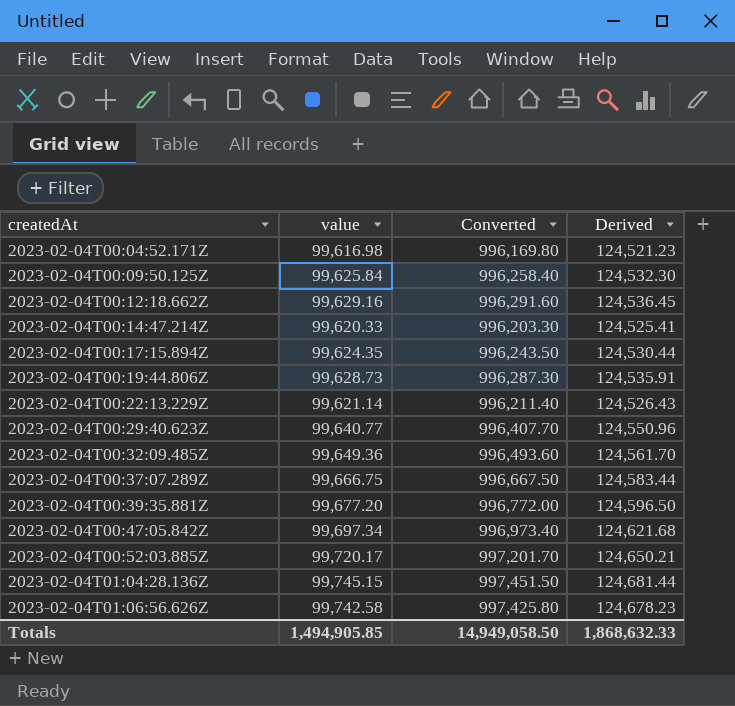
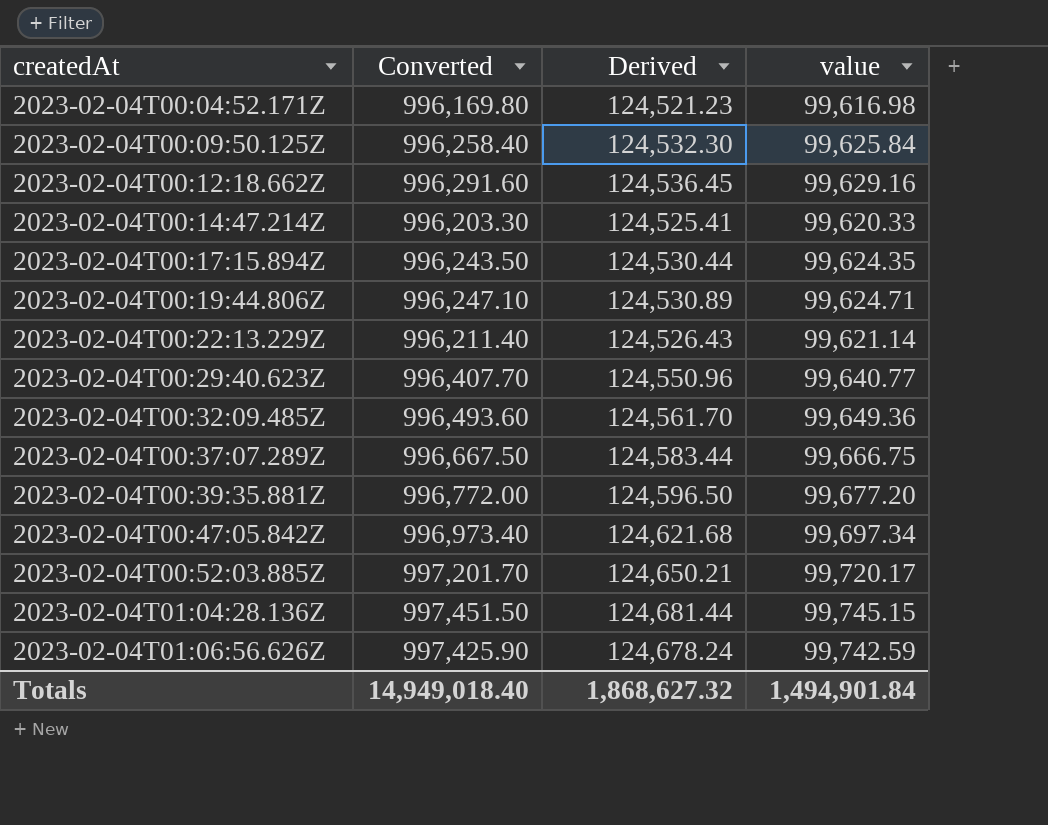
column value | position: 2 -> 4
2023-02-04T00:19:44.806Z | Converted: 996,287.30 -> 996,247.10
2023-02-04T00:19:44.806Z | Derived: 124,535.91 -> 124,530.89
2023-02-04T00:19:44.806Z | value: 99,628.73 -> 99,624.71
2023-02-04T01:06:56.626Z | Converted: 997,425.80 -> 997,425.90
2023-02-04T01:06:56.626Z | Derived: 124,678.23 -> 124,678.24
2023-02-04T01:06:56.626Z | value: 99,742.58 -> 99,742.59
Totals | Converted: 14,949,058.50 -> 14,949,018.40
Totals | Derived: 1,868,632.33 -> 1,868,627.32
Totals | value: 1,494,905.85 -> 1,494,901.84

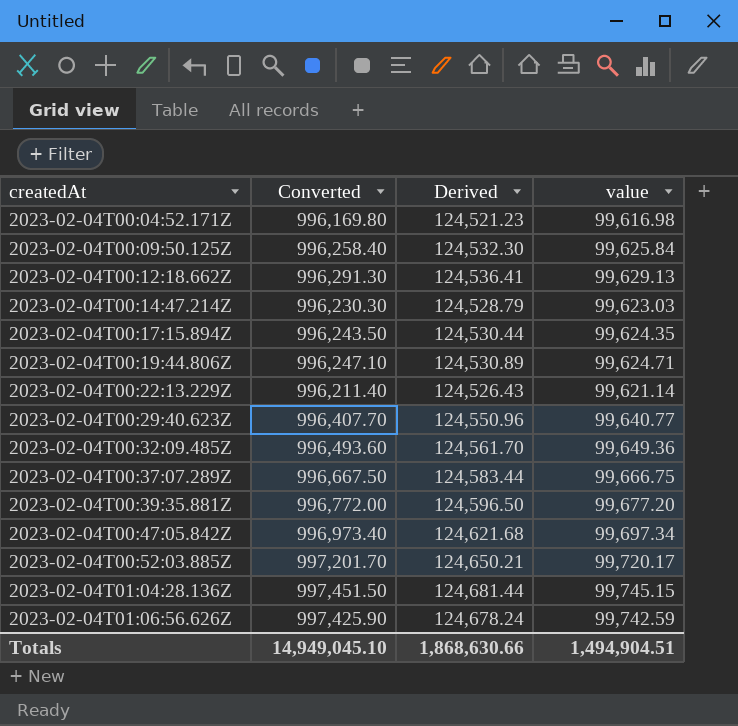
2023-02-04T00:12:18.662Z | Converted: 996,291.60 -> 996,291.30
2023-02-04T00:12:18.662Z | Derived: 124,536.45 -> 124,536.41
2023-02-04T00:12:18.662Z | value: 99,629.16 -> 99,629.13
2023-02-04T00:14:47.214Z | Converted: 996,203.30 -> 996,230.30
2023-02-04T00:14:47.214Z | Derived: 124,525.41 -> 124,528.79
2023-02-04T00:14:47.214Z | value: 99,620.33 -> 99,623.03
Totals | Converted: 14,949,018.40 -> 14,949,045.10
Totals | Derived: 1,868,627.32 -> 1,868,630.66
Totals | value: 1,494,901.84 -> 1,494,904.51

